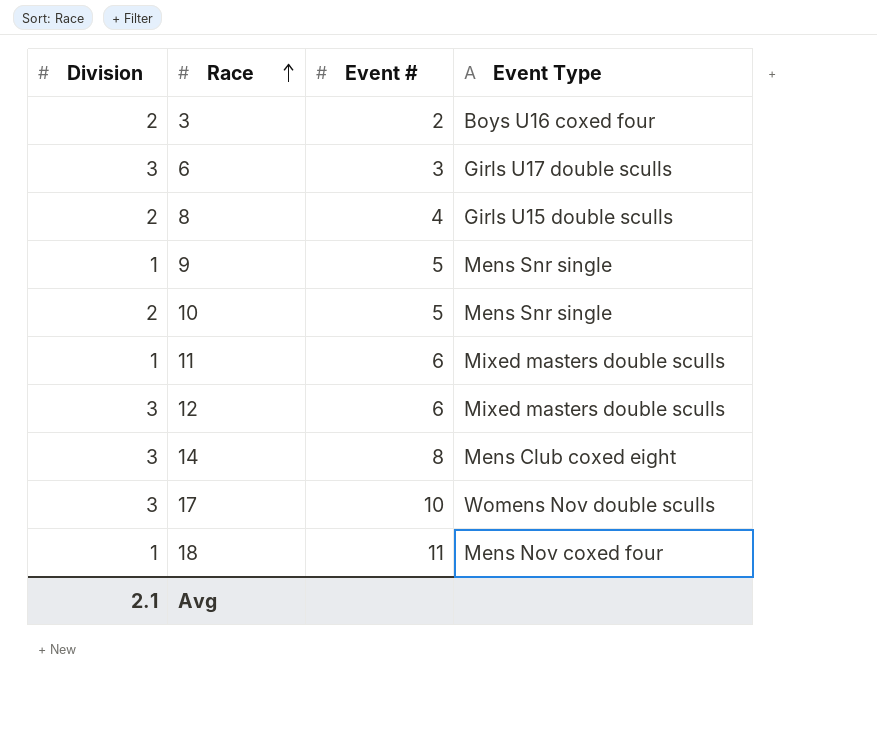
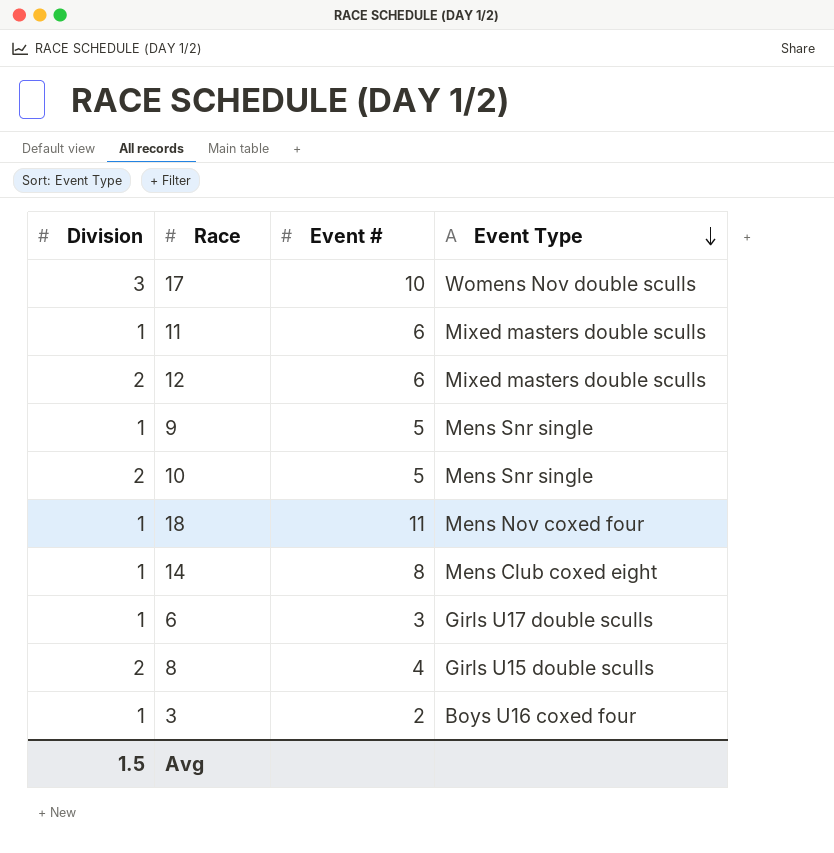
row order: Race ascending -> Event Type descending
12 | Division: 3 -> 2
14 | Division: 3 -> 1
6 | Division: 3 -> 1
3 | Division: 2 -> 1
Avg | Division: 2.1 -> 1.5

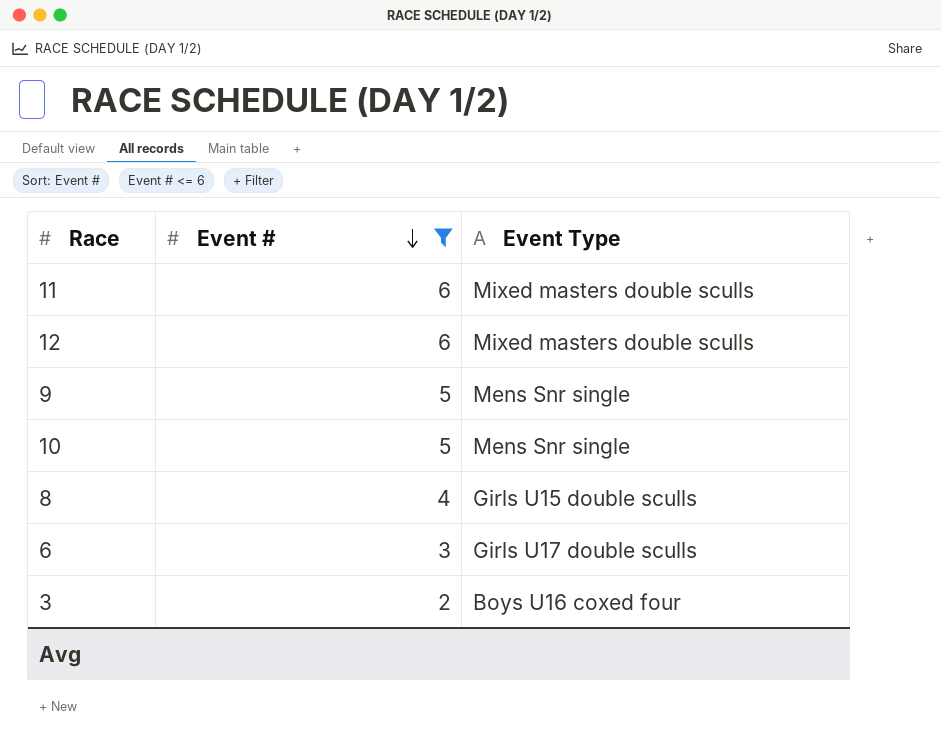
filter: none -> Event # <= 6
row order: Event Type descending -> Event # descending
column Division | position: 1 -> none

